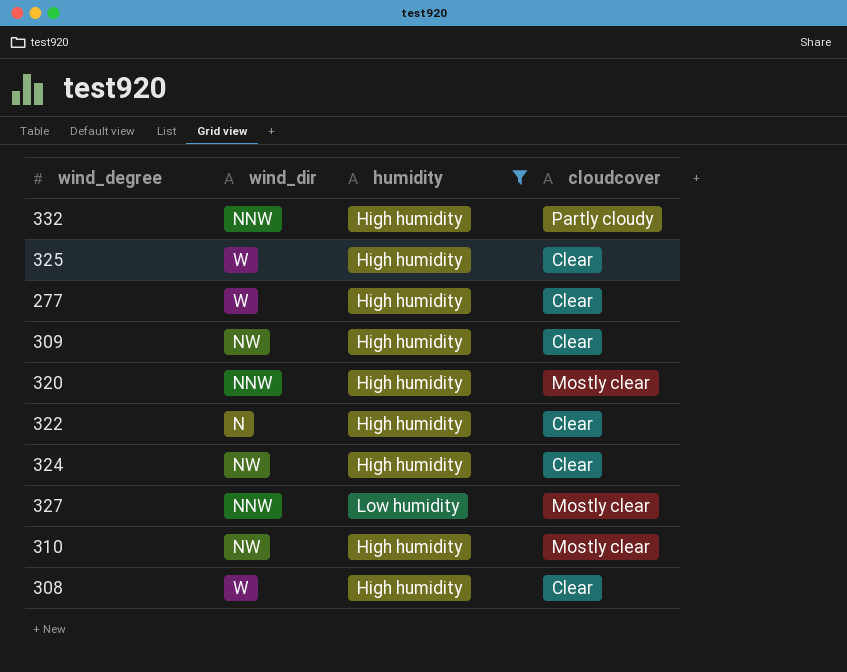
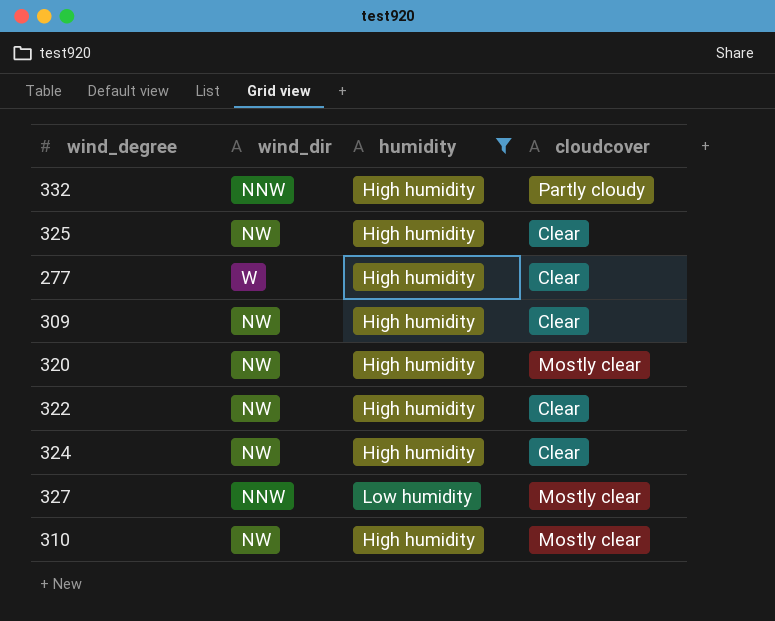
row 308: W | High humidity | Clear -> none
325 | wind_dir: W -> NW
320 | wind_dir: NNW -> NW
322 | wind_dir: N -> NW

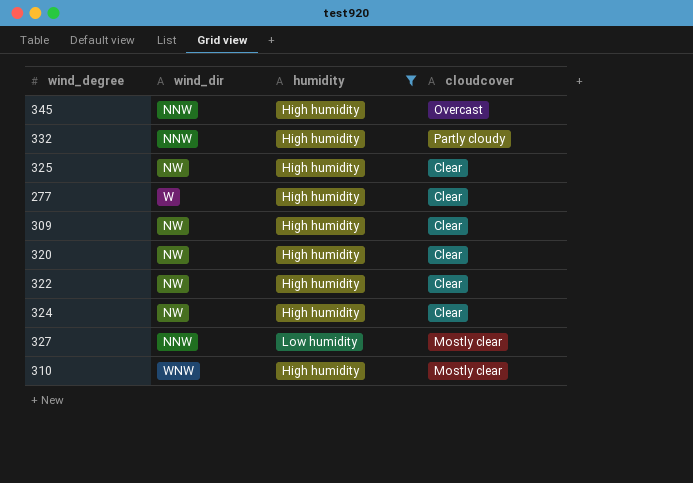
row 345: none -> NNW | High humidity | Overcast
320 | cloudcover: Mostly clear -> Clear
310 | wind_dir: NW -> WNW

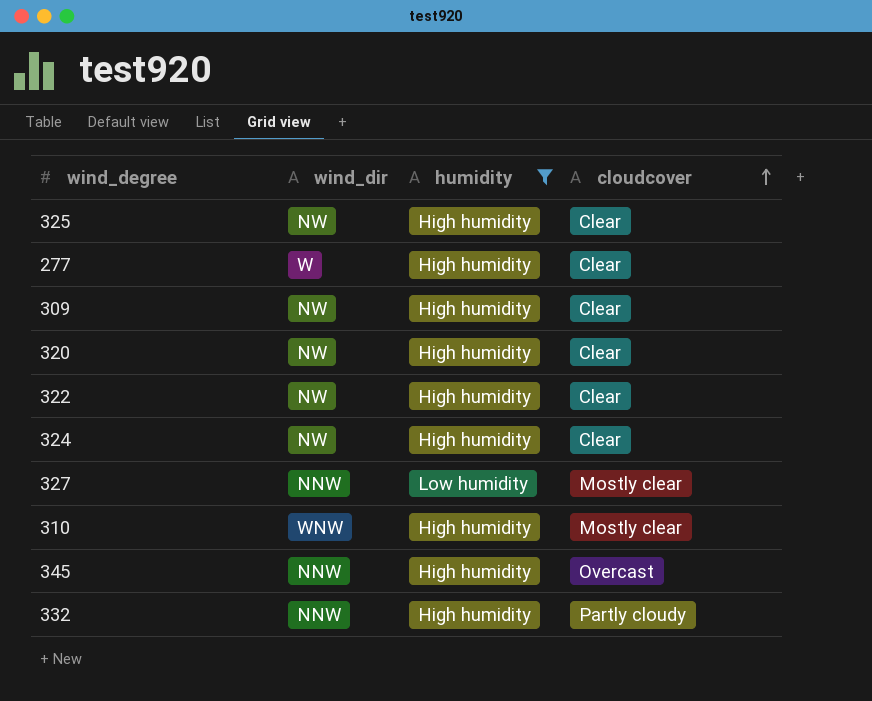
row order: none -> cloudcover ascending

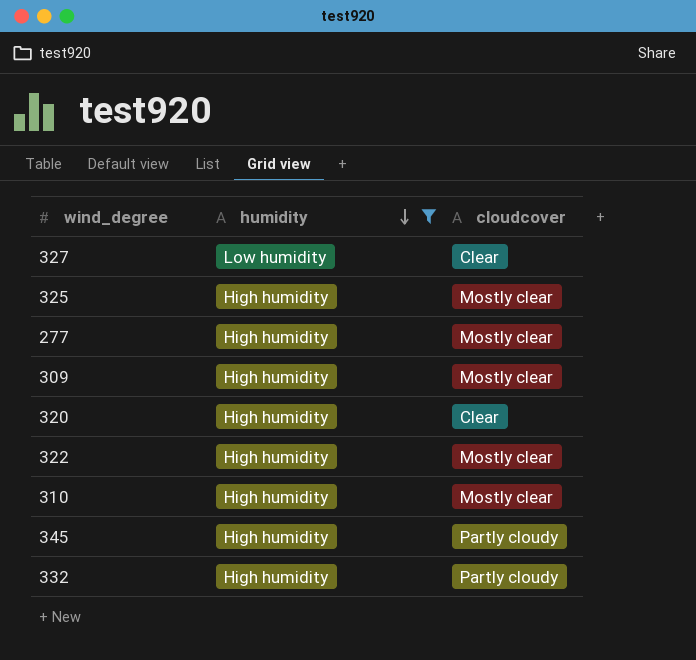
row order: cloudcover ascending -> humidity descending
column wind_dir | position: 2 -> none
row 324: NW | High humidity | Clear -> none
327 | cloudcover: Mostly clear -> Clear
325 | cloudcover: Clear -> Mostly clear
277 | cloudcover: Clear -> Mostly clear
309 | cloudcover: Clear -> Mostly clear
322 | cloudcover: Clear -> Mostly clear
345 | cloudcover: Overcast -> Partly cloudy

